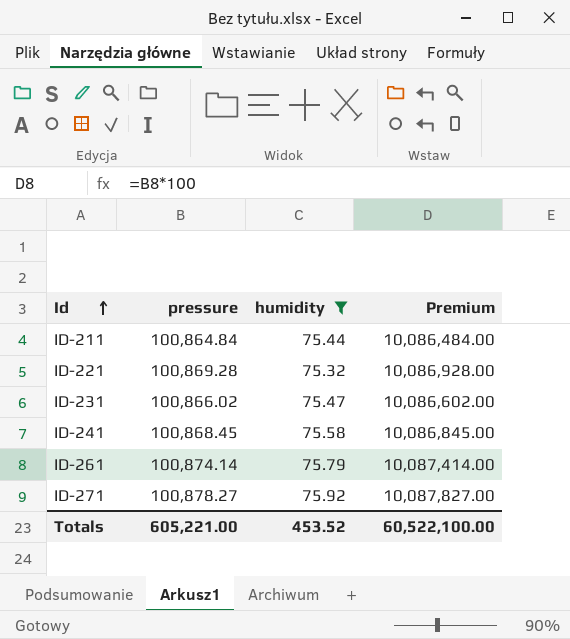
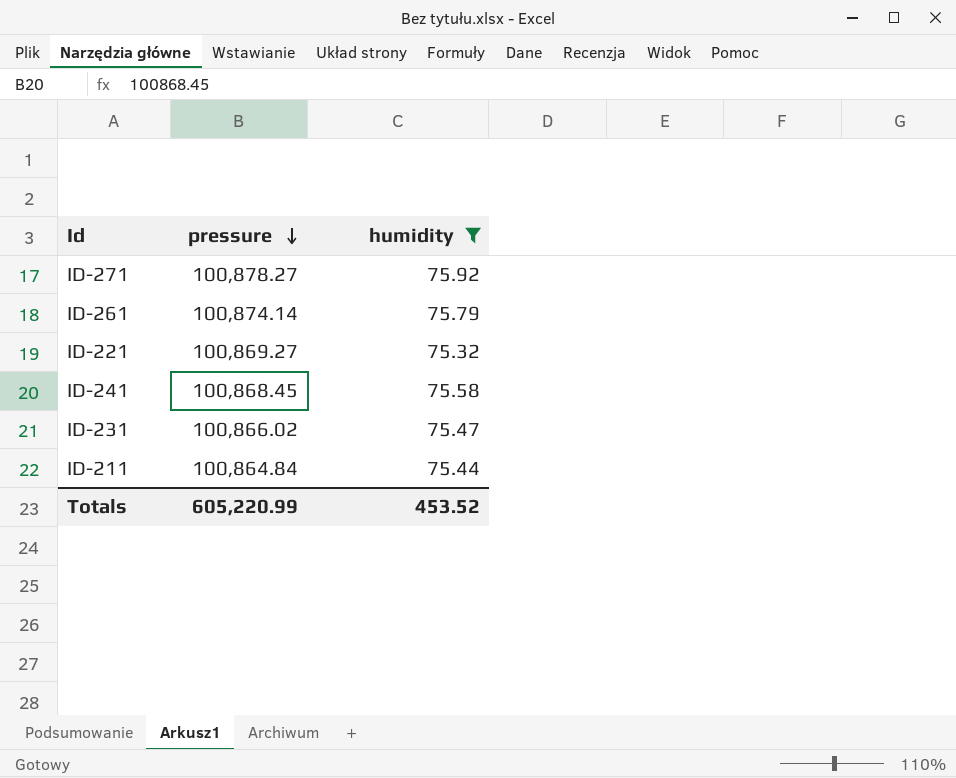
row order: Id ascending -> pressure descending
column Premium | formula: [pressure] * 100 -> none
ID-221 | pressure: 100,869.28 -> 100,869.27
Totals | pressure: 605,221.00 -> 605,220.99

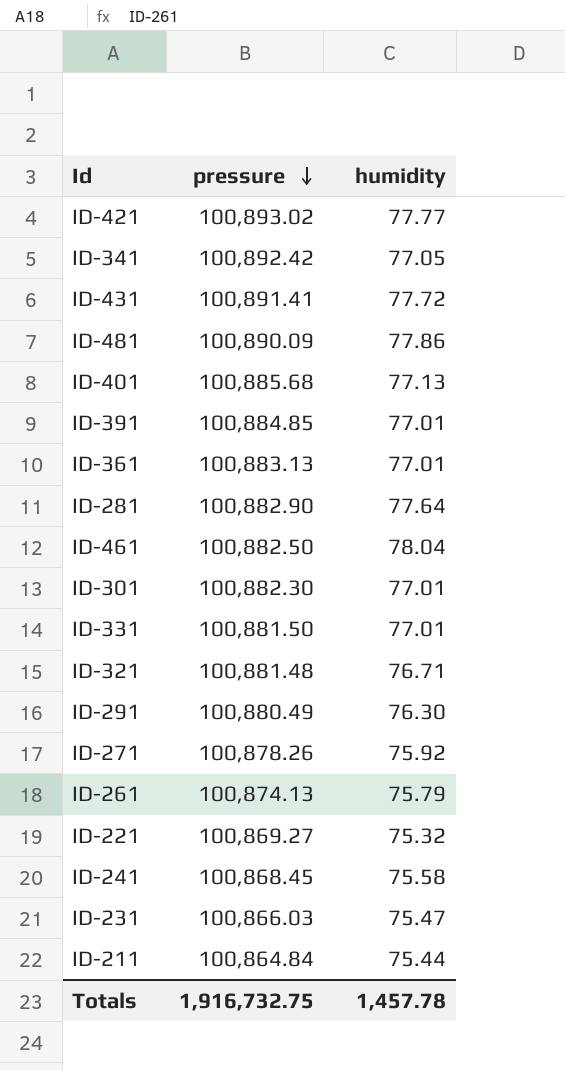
filter: humidity <= 75.92 -> none
ID-271 | pressure: 100,878.27 -> 100,878.26
ID-261 | pressure: 100,874.14 -> 100,874.13
ID-231 | pressure: 100,866.02 -> 100,866.03
Totals | pressure: 605,220.99 -> 1,916,732.75
Totals | humidity: 453.52 -> 1,457.78

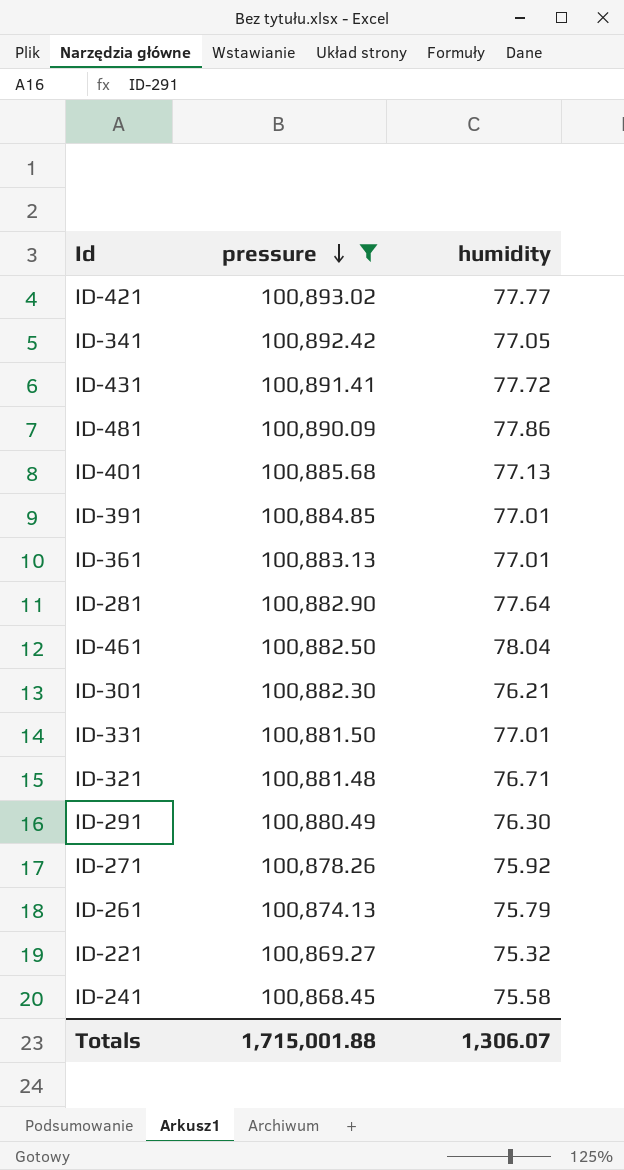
filter: none -> pressure >= 100,868.45
ID-301 | humidity: 77.01 -> 76.21
Totals | pressure: 1,916,732.75 -> 1,715,001.88
Totals | humidity: 1,457.78 -> 1,306.07

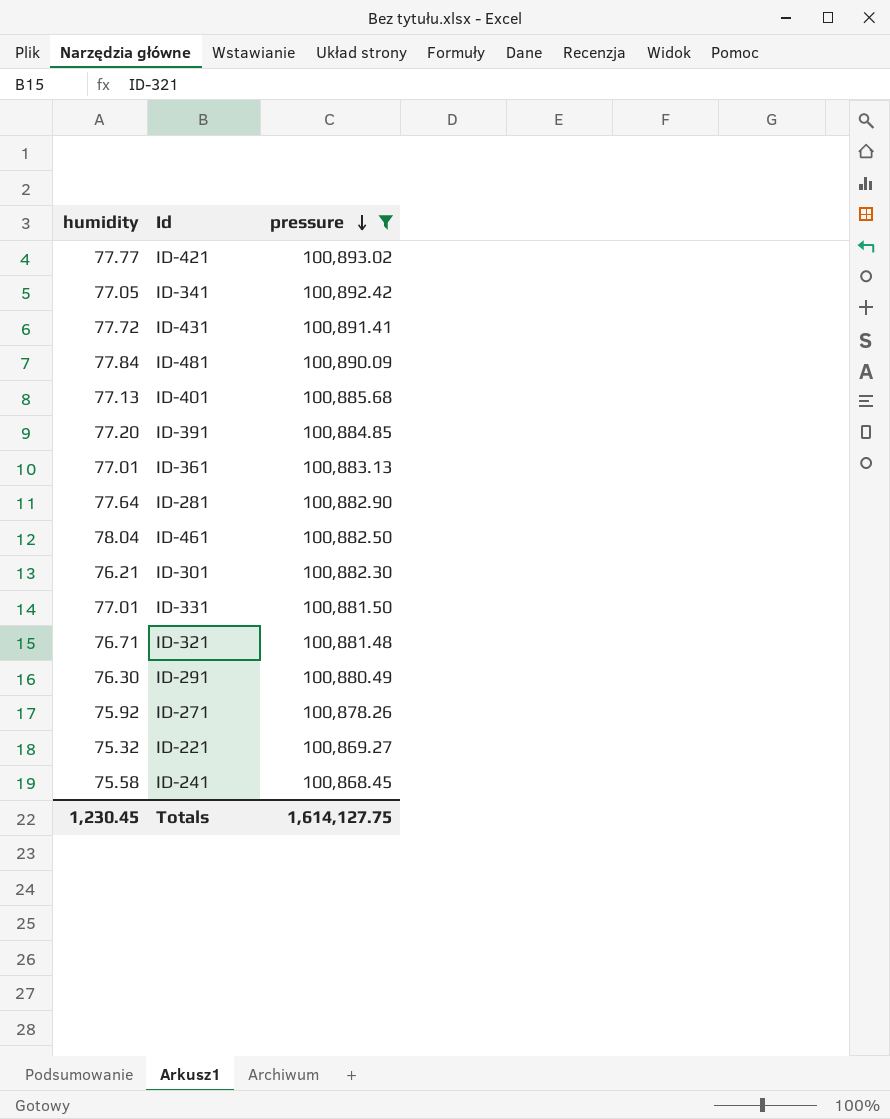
column humidity | position: 3 -> 1
row ID-261: 100,874.13 | 75.79 -> none
ID-481 | humidity: 77.86 -> 77.84
ID-391 | humidity: 77.01 -> 77.20
Totals | humidity: 1,306.07 -> 1,230.45
Totals | pressure: 1,715,001.88 -> 1,614,127.75

